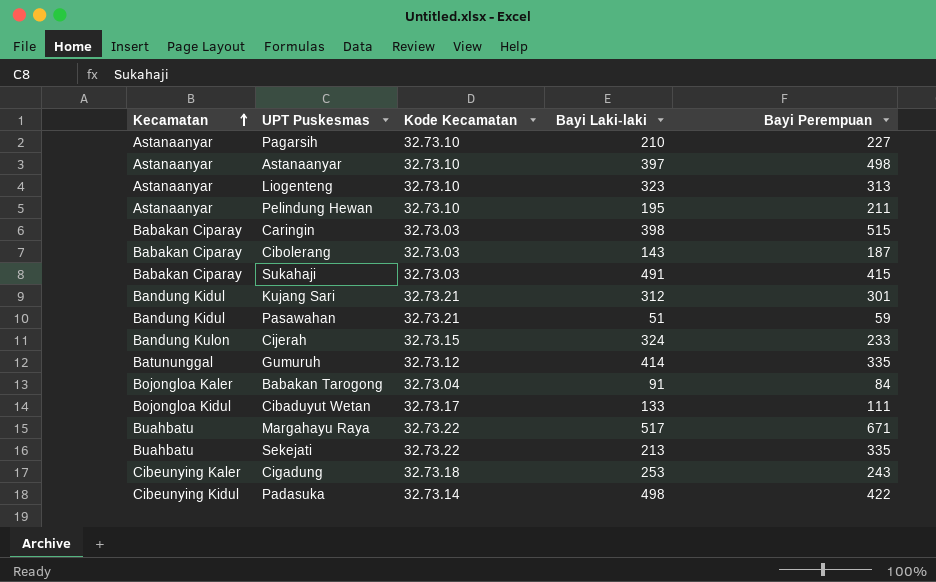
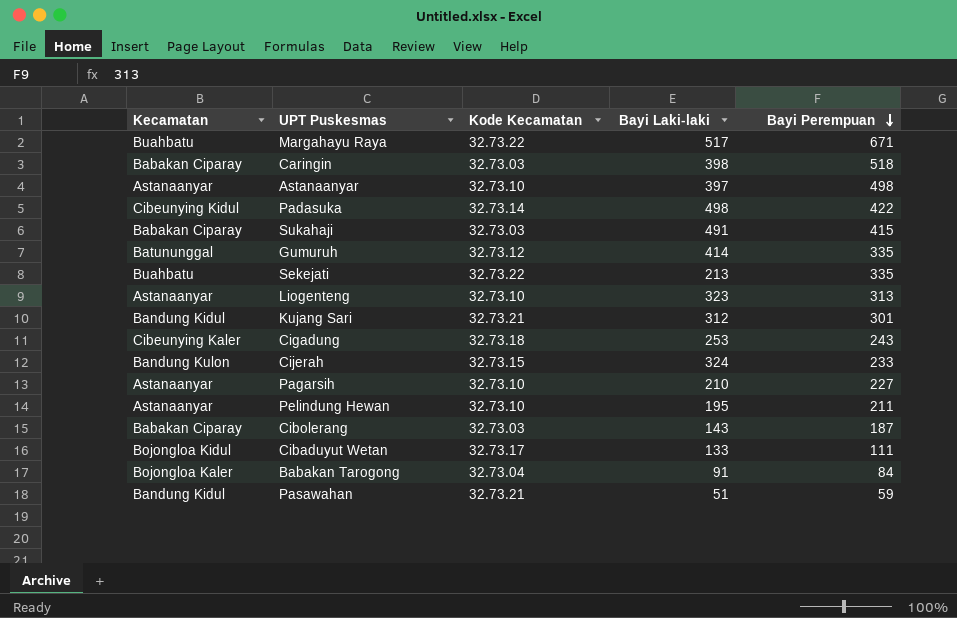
row order: Kecamatan ascending -> Bayi Perempuan descending
Caringin | Bayi Perempuan: 515 -> 518

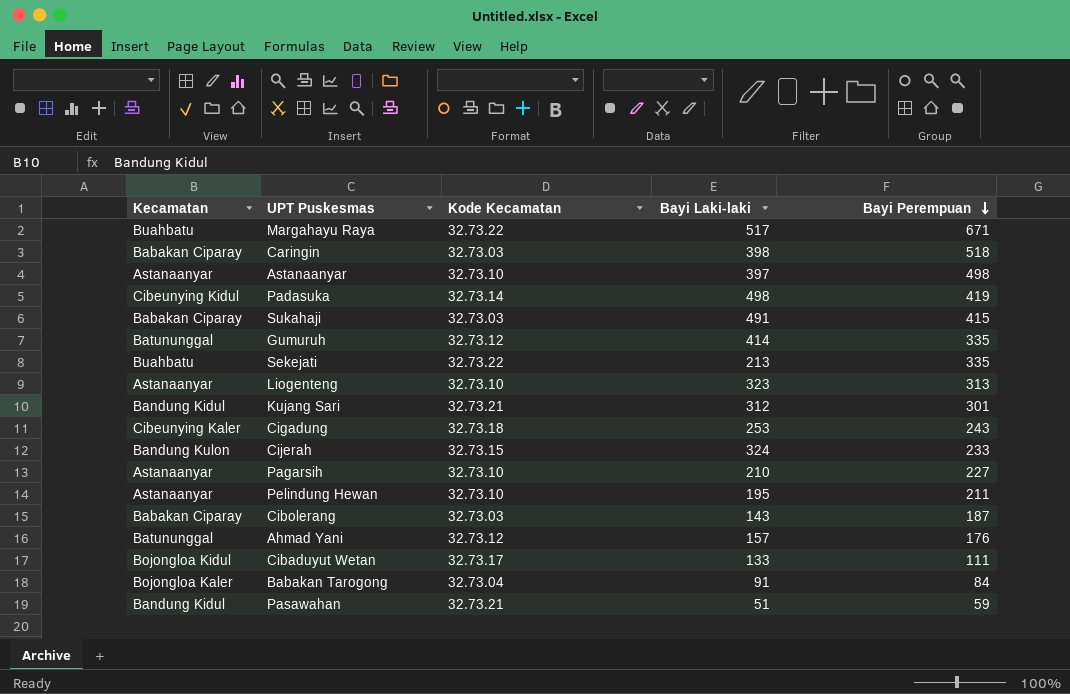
Padasuka | Bayi Perempuan: 422 -> 419
row Ahmad Yani: none -> Batununggal | 32.73.12 | 157 | 176

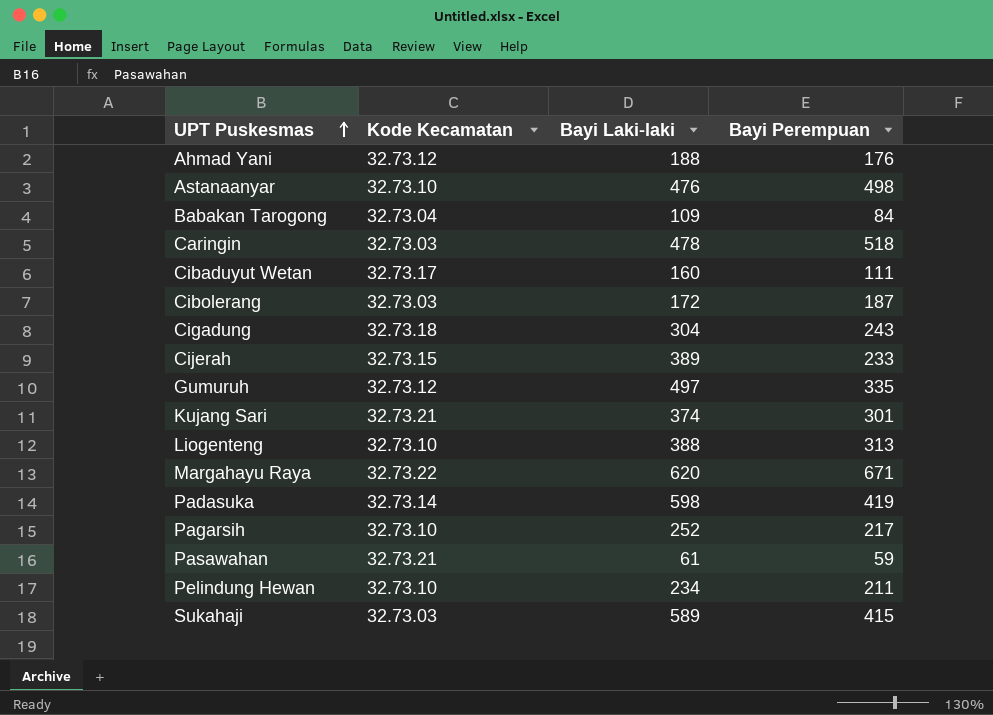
row order: Bayi Perempuan descending -> UPT Puskesmas ascending
column Kecamatan | position: 1 -> none
row Sekejati: Buahbatu | 32.73.22 | 213 | 335 -> none
Ahmad Yani | Bayi Laki-laki: 157 -> 188
Astanaanyar | Bayi Laki-laki: 397 -> 476
Babakan Tarogong | Bayi Laki-laki: 91 -> 109
Caringin | Bayi Laki-laki: 398 -> 478
Cibaduyut Wetan | Bayi Laki-laki: 133 -> 160
Cibolerang | Bayi Laki-laki: 143 -> 172
Cigadung | Bayi Laki-laki: 253 -> 304
Cijerah | Bayi Laki-laki: 324 -> 389
Gumuruh | Bayi Laki-laki: 414 -> 497
Kujang Sari | Bayi Laki-laki: 312 -> 374
Liogenteng | Bayi Laki-laki: 323 -> 388
Margahayu Raya | Bayi Laki-laki: 517 -> 620
Padasuka | Bayi Laki-laki: 498 -> 598
Pagarsih | Bayi Laki-laki: 210 -> 252
Pagarsih | Bayi Perempuan: 227 -> 217
Pasawahan | Bayi Laki-laki: 51 -> 61
Pelindung Hewan | Bayi Laki-laki: 195 -> 234
Sukahaji | Bayi Laki-laki: 491 -> 589

